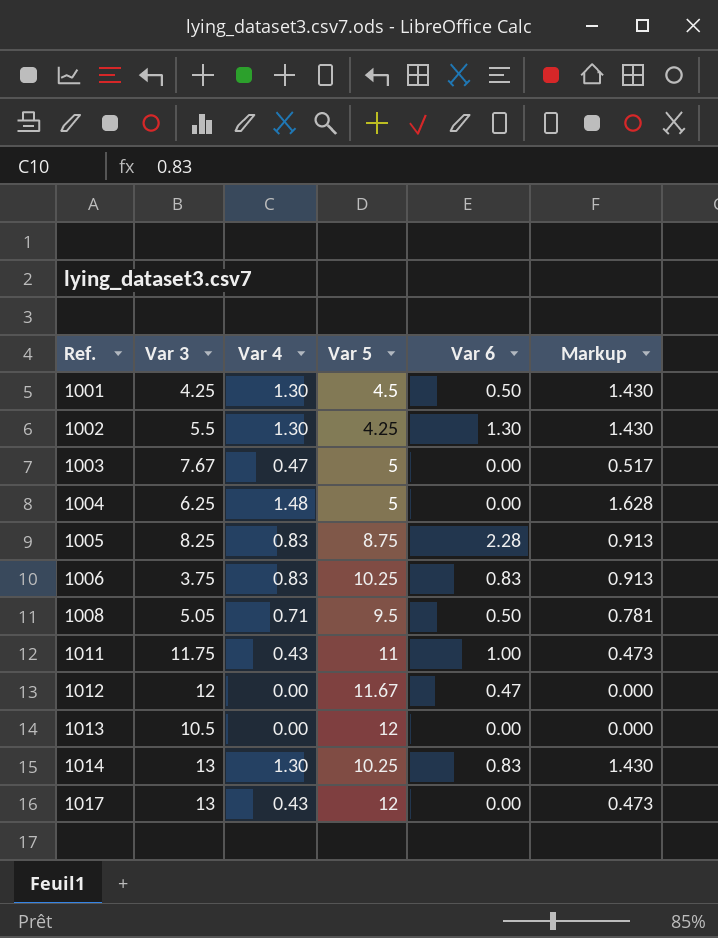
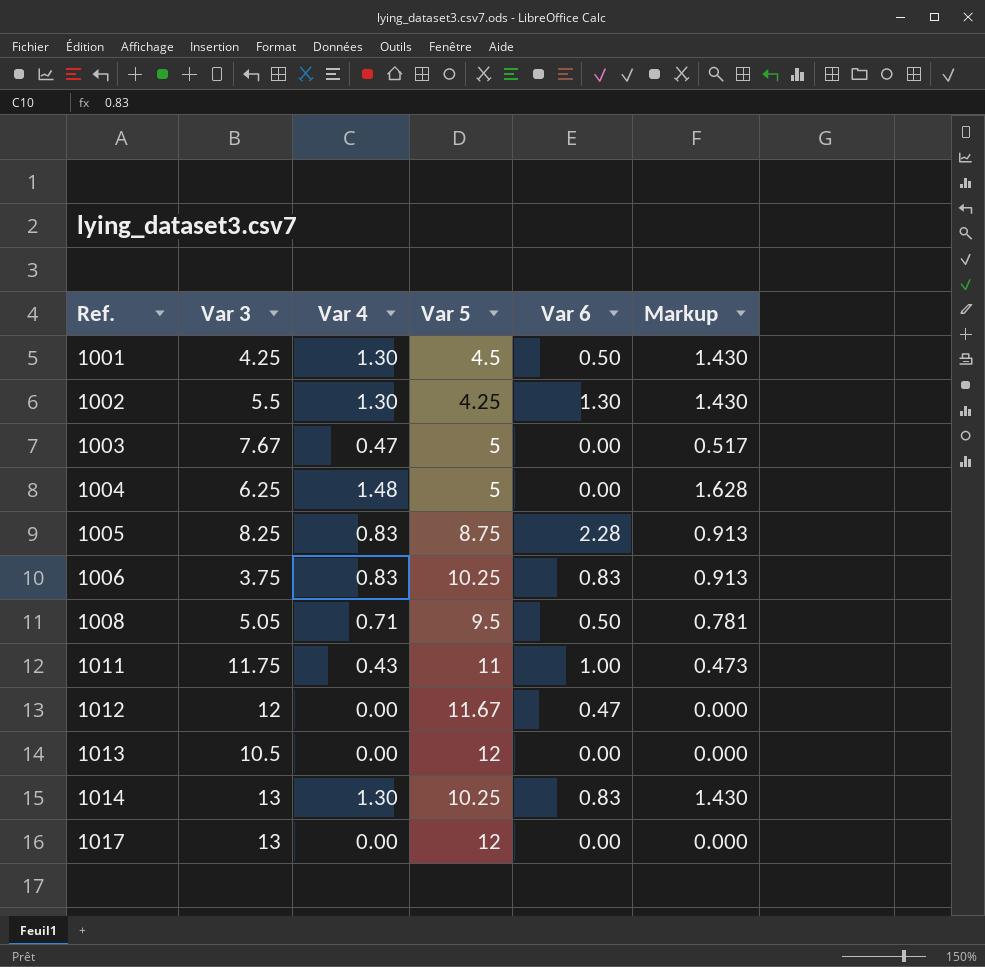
1017 | Var 4: 0.43 -> 0.00
1017 | Markup: 0.473 -> 0.000

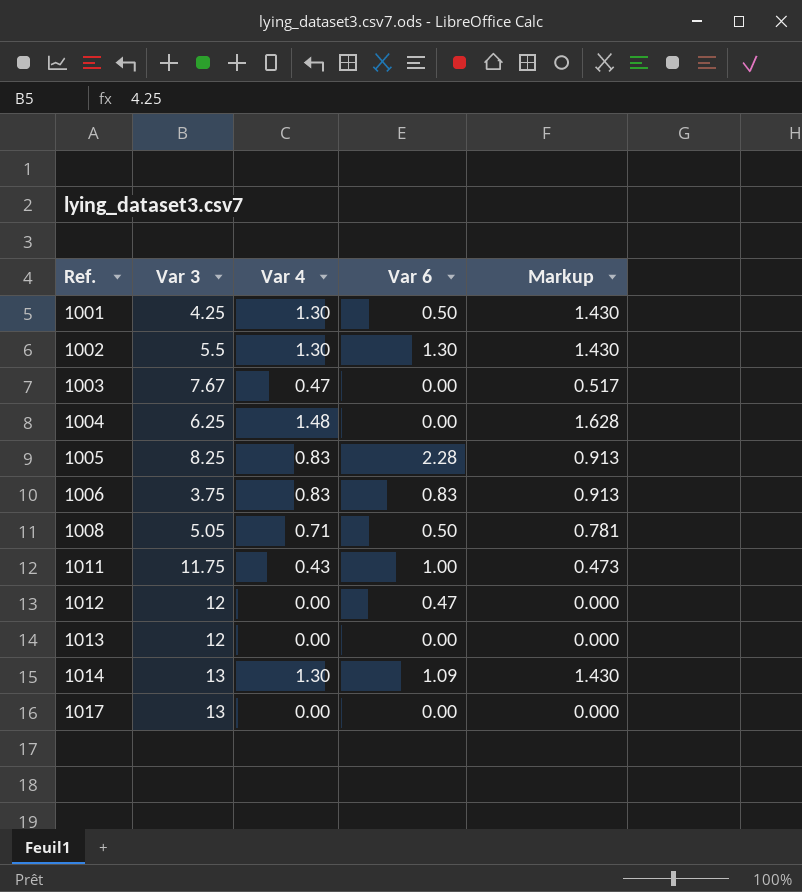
column Var 5 | position: 4 -> none
1013 | Var 3: 10.5 -> 12
1014 | Var 6: 0.83 -> 1.09

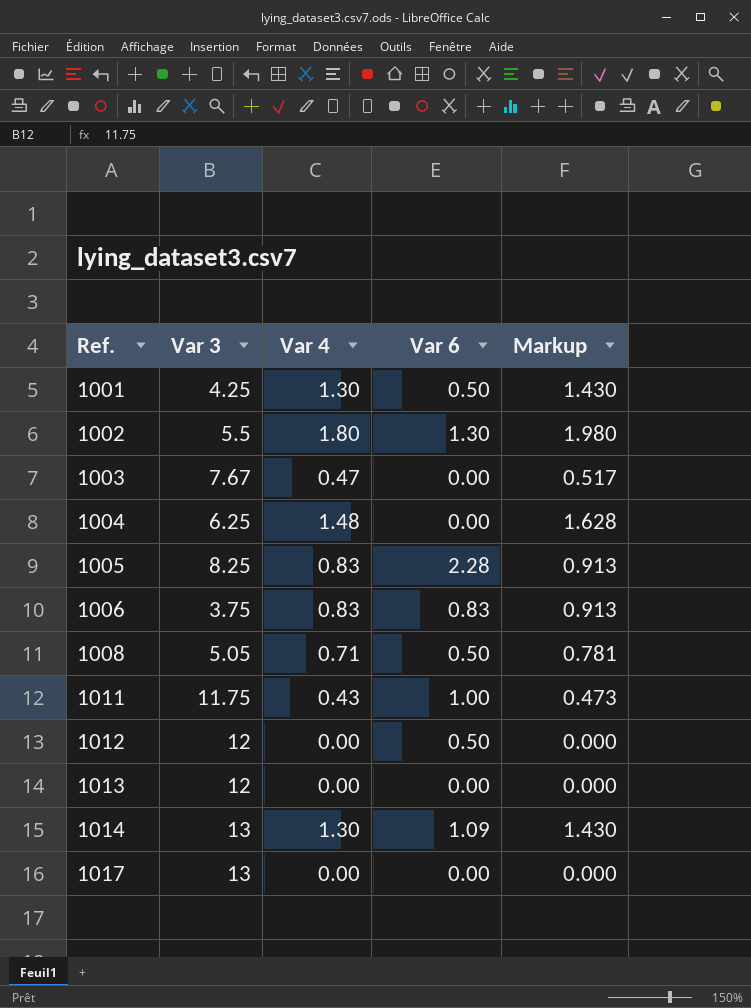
1002 | Var 4: 1.30 -> 1.80
1002 | Markup: 1.430 -> 1.980
1012 | Var 6: 0.47 -> 0.50

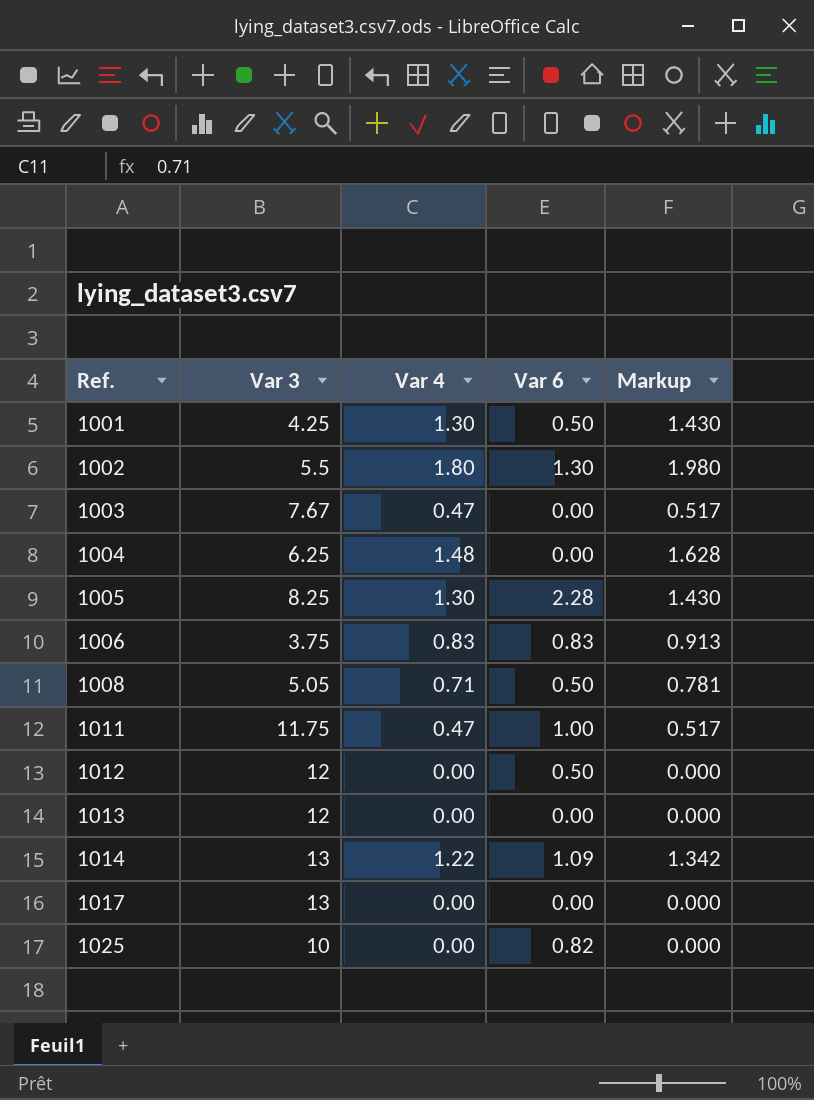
1005 | Var 4: 0.83 -> 1.30
1005 | Markup: 0.913 -> 1.430
1011 | Var 4: 0.43 -> 0.47
1011 | Markup: 0.473 -> 0.517
1014 | Var 4: 1.30 -> 1.22
1014 | Markup: 1.430 -> 1.342
row 1025: none -> 10 | 0.00 | 0.82 | 0.000

